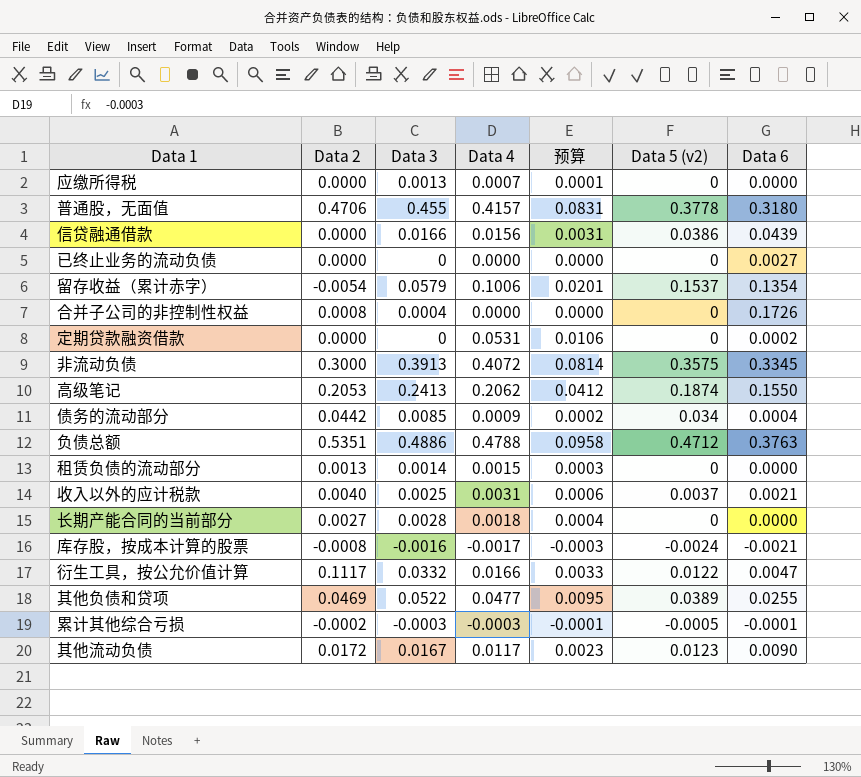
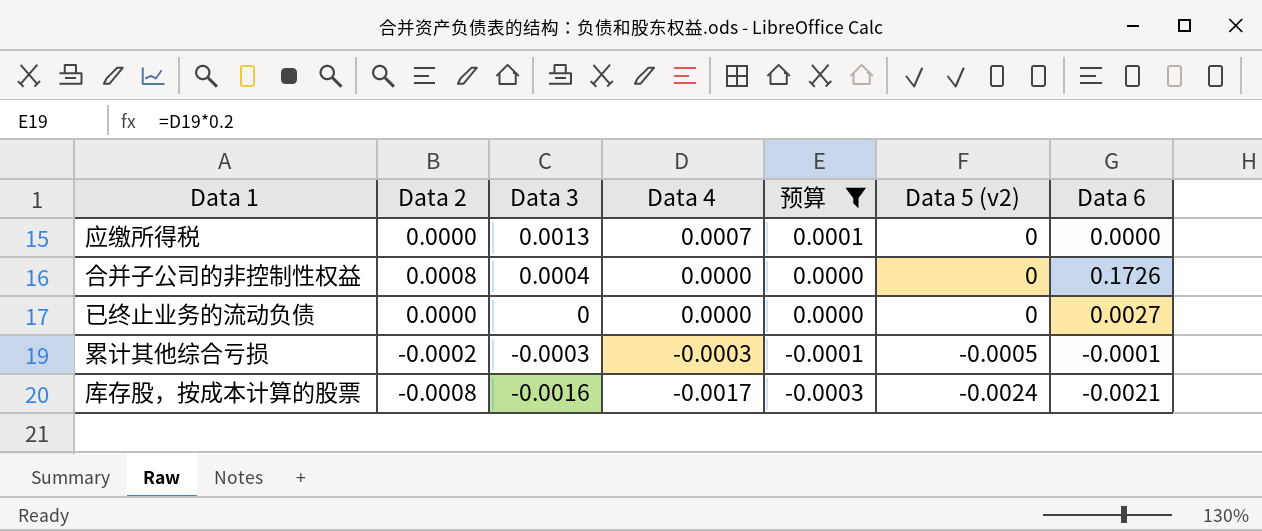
filter: none -> 预算 <= 0.0001
row order: none -> Data 3 descending

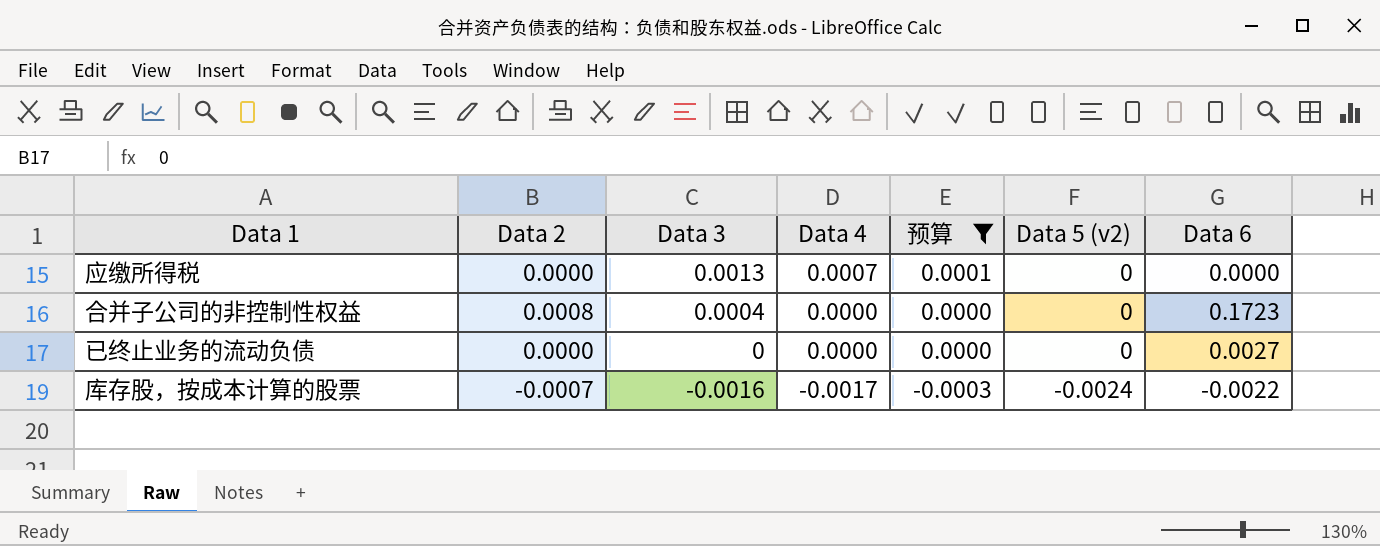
row 累计其他综合亏损: -0.0002 | -0.0003 | -0.0003 | -0.0001 | -0.0005 | -0.0001 -> none
合并子公司的非控制性权益 | Data 6: 0.1726 -> 0.1723
库存股，按成本计算的股票 | Data 2: -0.0008 -> -0.0007
库存股，按成本计算的股票 | Data 6: -0.0021 -> -0.0022

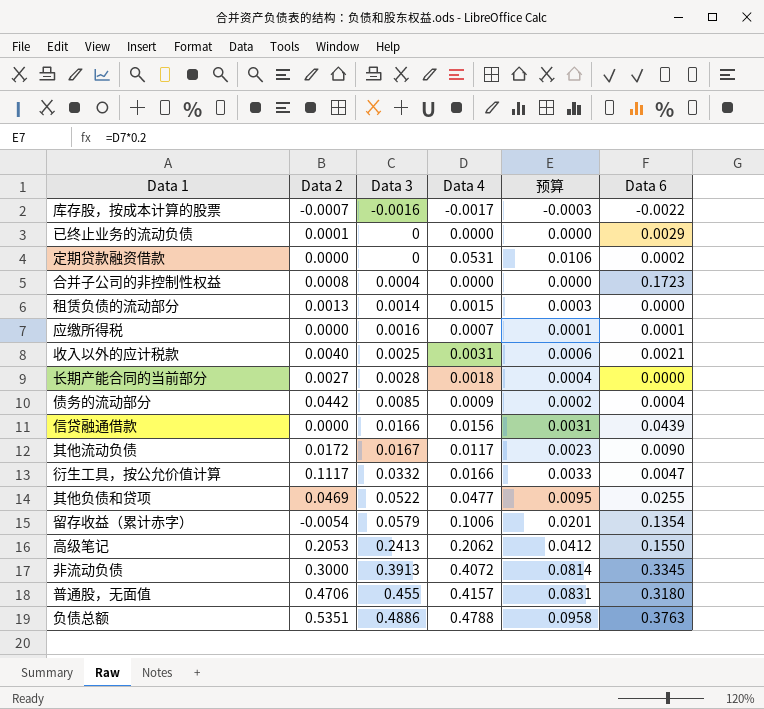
filter: 预算 <= 0.0001 -> none
row order: Data 3 descending -> Data 3 ascending
column Data 5 (v2) | position: 6 -> none
已终止业务的流动负债 | Data 2: 0.0000 -> 0.0001
已终止业务的流动负债 | Data 6: 0.0027 -> 0.0029
应缴所得税 | Data 3: 0.0013 -> 0.0016
应缴所得税 | Data 6: 0.0000 -> 0.0001

